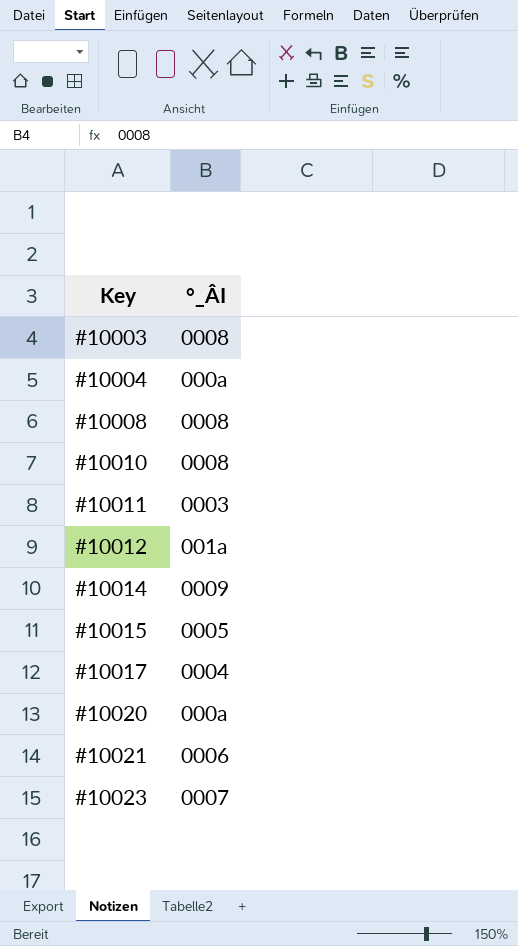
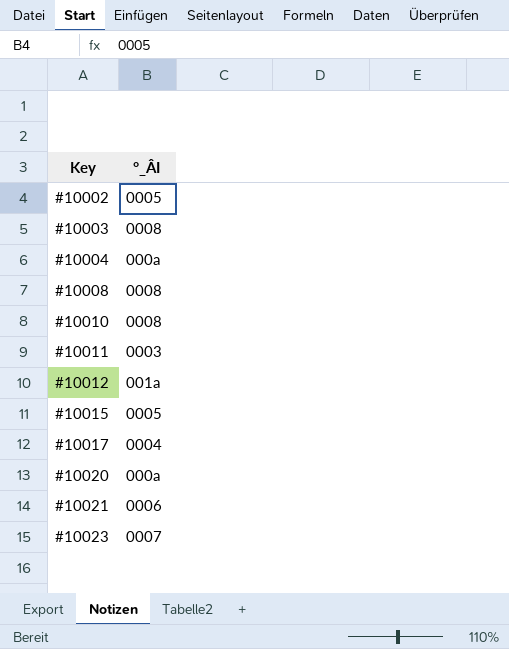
row #10014: 0009 -> none
row #10002: none -> 0005

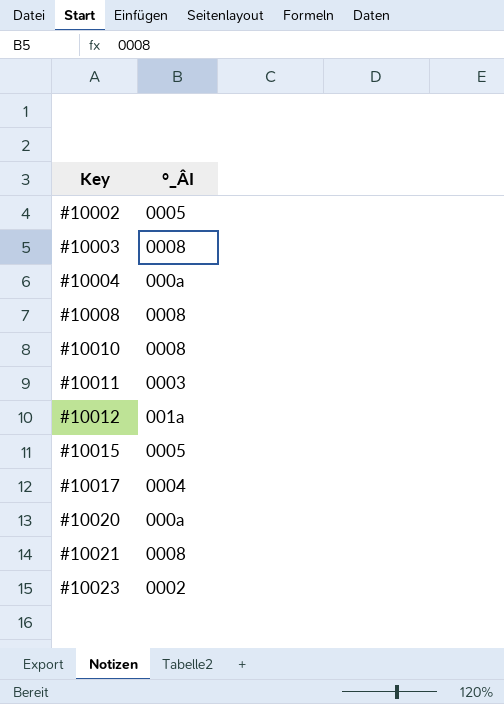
#10021 | °_ÂI: 0006 -> 0008
#10023 | °_ÂI: 0007 -> 0002

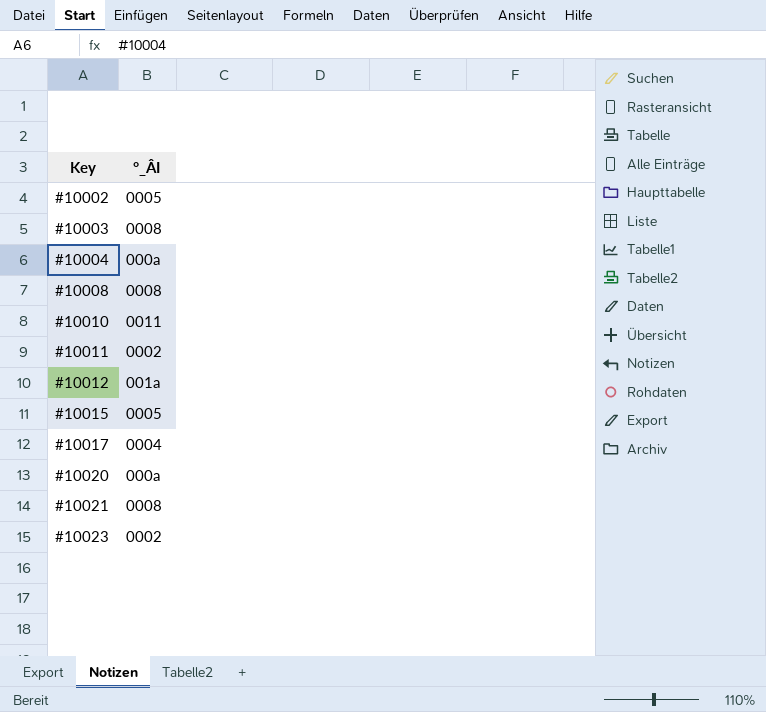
#10010 | °_ÂI: 0008 -> 0011
#10011 | °_ÂI: 0003 -> 0002

